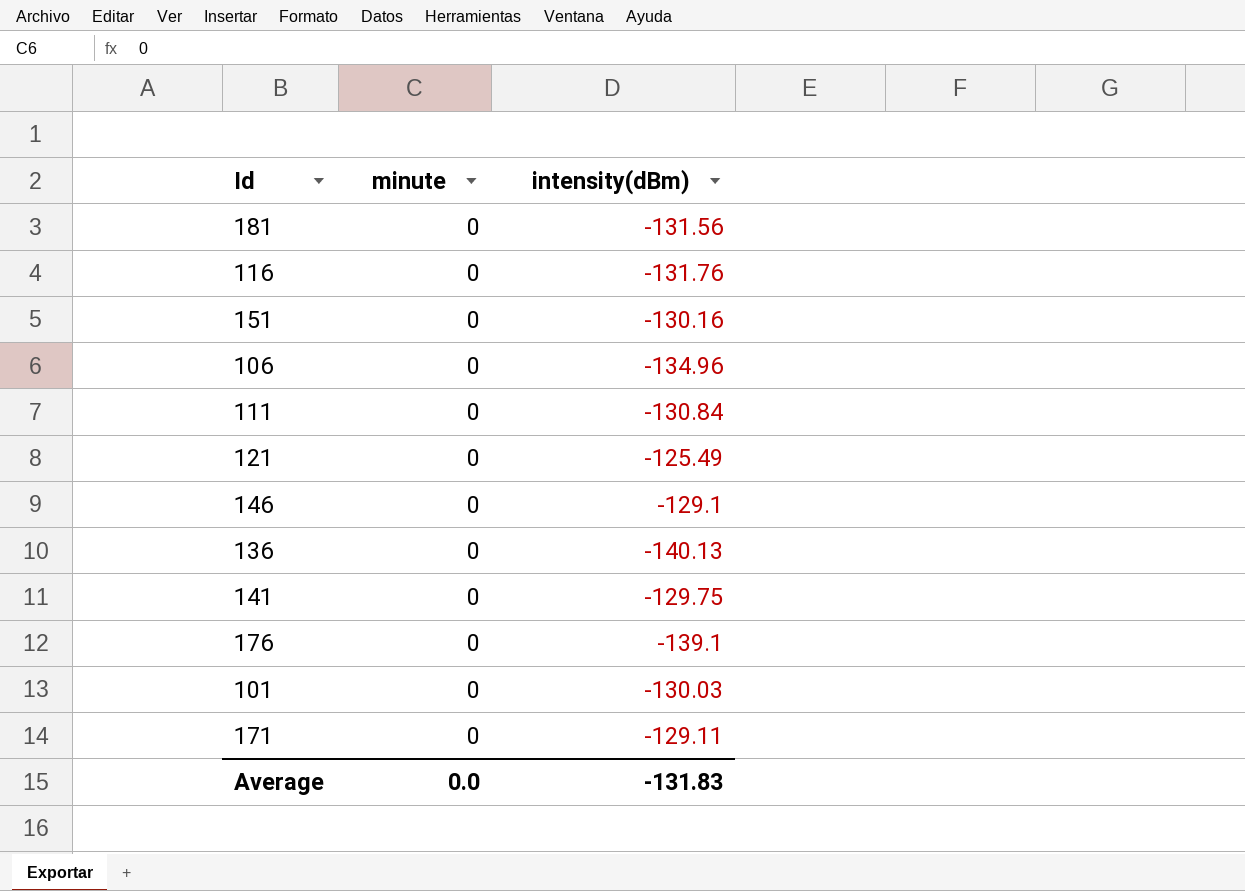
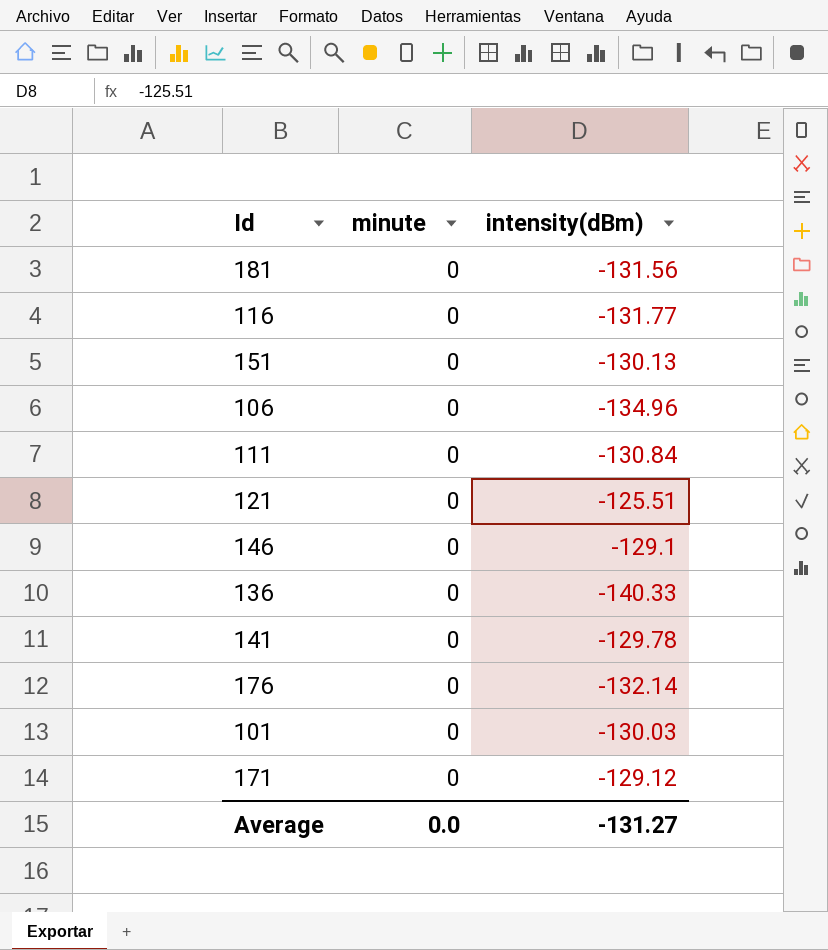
116 | intensity(dBm): -131.76 -> -131.77
151 | intensity(dBm): -130.16 -> -130.13
121 | intensity(dBm): -125.49 -> -125.51
136 | intensity(dBm): -140.13 -> -140.33
141 | intensity(dBm): -129.75 -> -129.78
176 | intensity(dBm): -139.1 -> -132.14
171 | intensity(dBm): -129.11 -> -129.12
Average | intensity(dBm): -131.83 -> -131.27

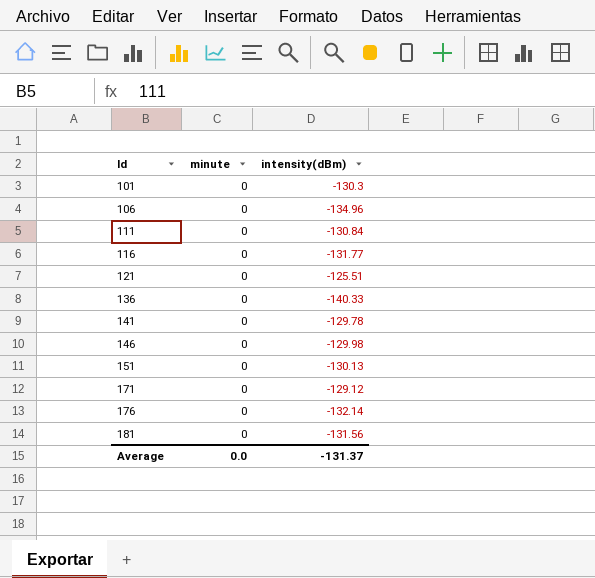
row order: none -> Id ascending
101 | intensity(dBm): -130.03 -> -130.3
146 | intensity(dBm): -129.1 -> -129.98
Average | intensity(dBm): -131.27 -> -131.37

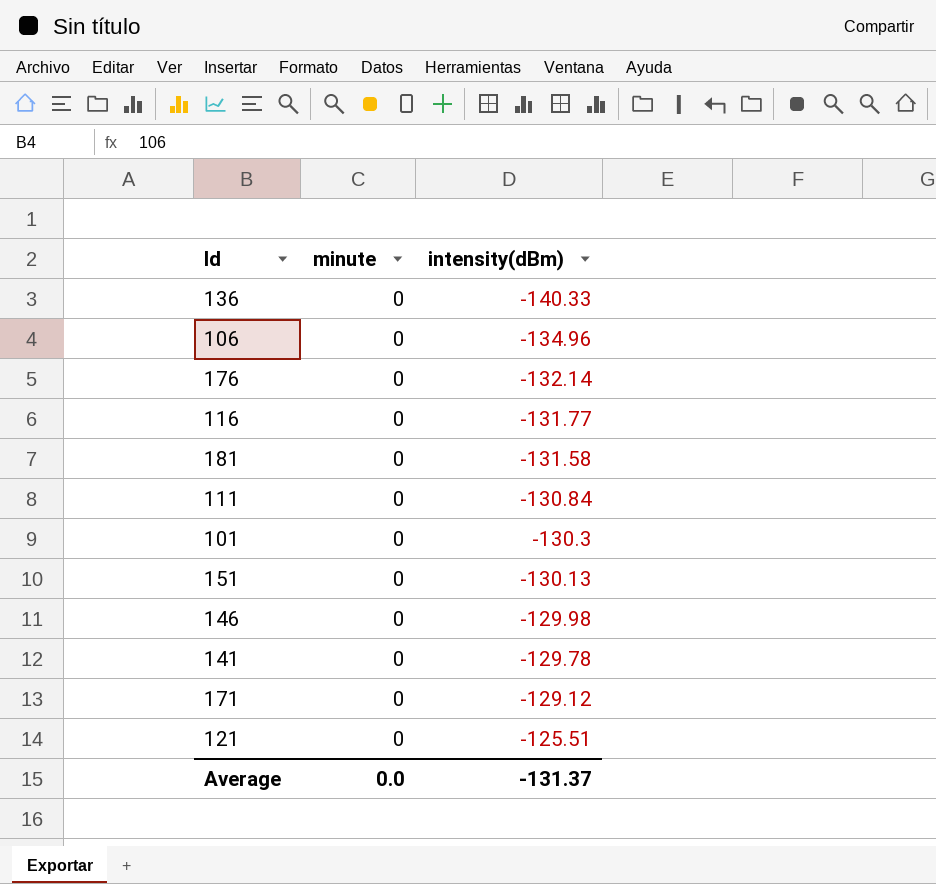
row order: Id ascending -> intensity(dBm) ascending
181 | intensity(dBm): -131.56 -> -131.58

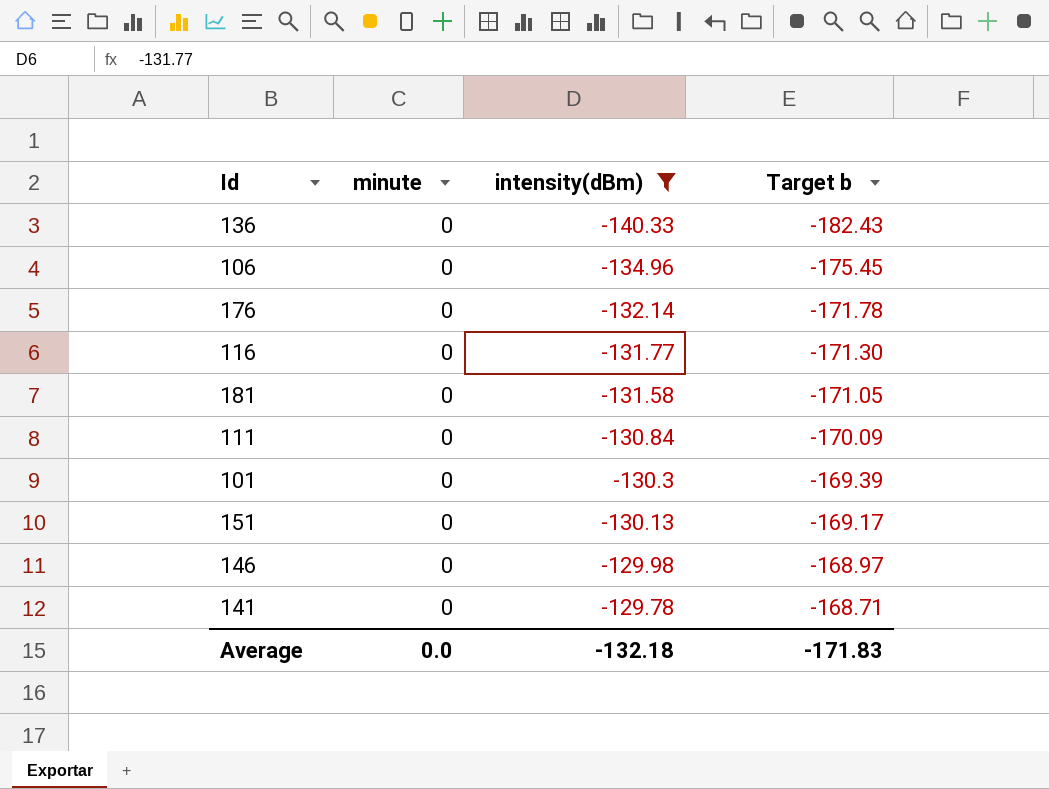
filter: none -> intensity(dBm) <= -129.78
column Target b | formula: none -> [intensity(dBm)] * 1.3
Average | intensity(dBm): -131.37 -> -132.18

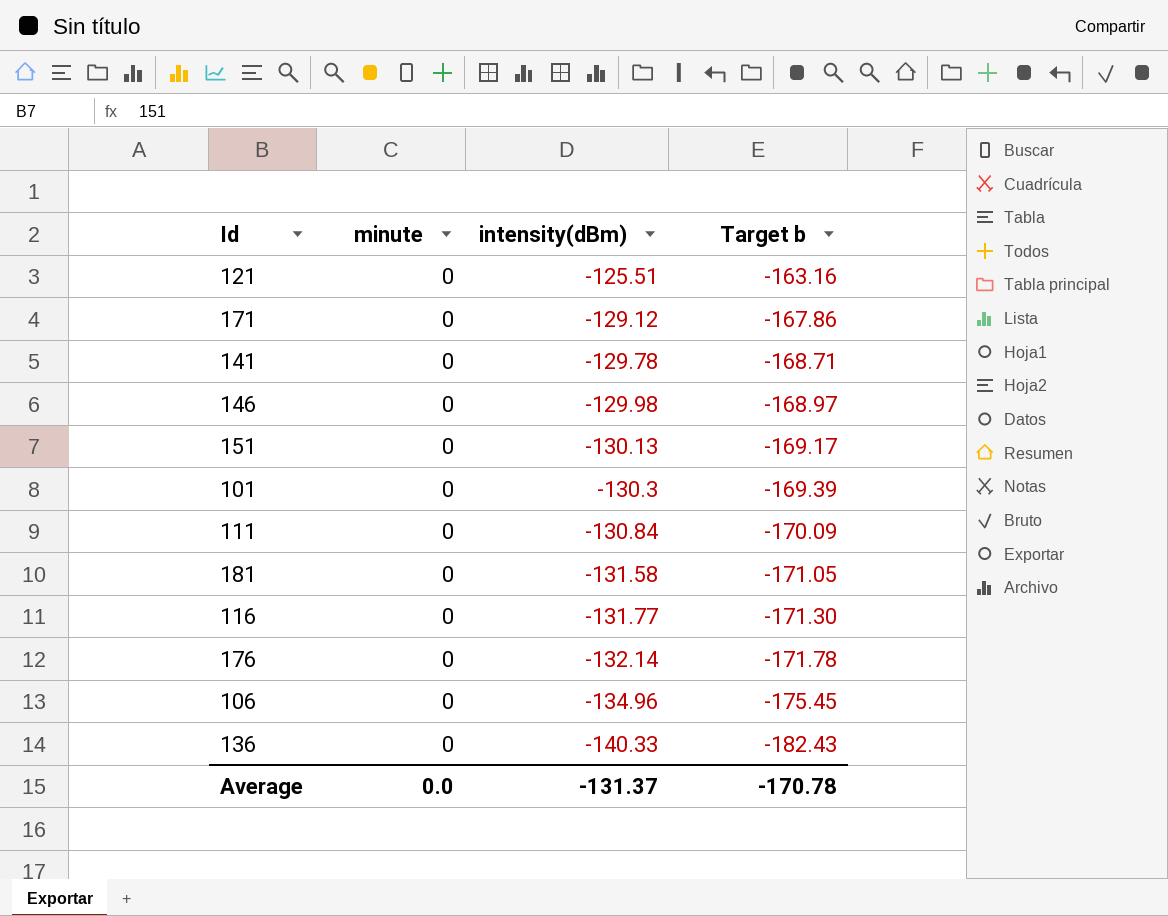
filter: intensity(dBm) <= -129.78 -> none
row order: intensity(dBm) ascending -> intensity(dBm) descending
Average | intensity(dBm): -132.18 -> -131.37
Average | Target b: -171.83 -> -170.78

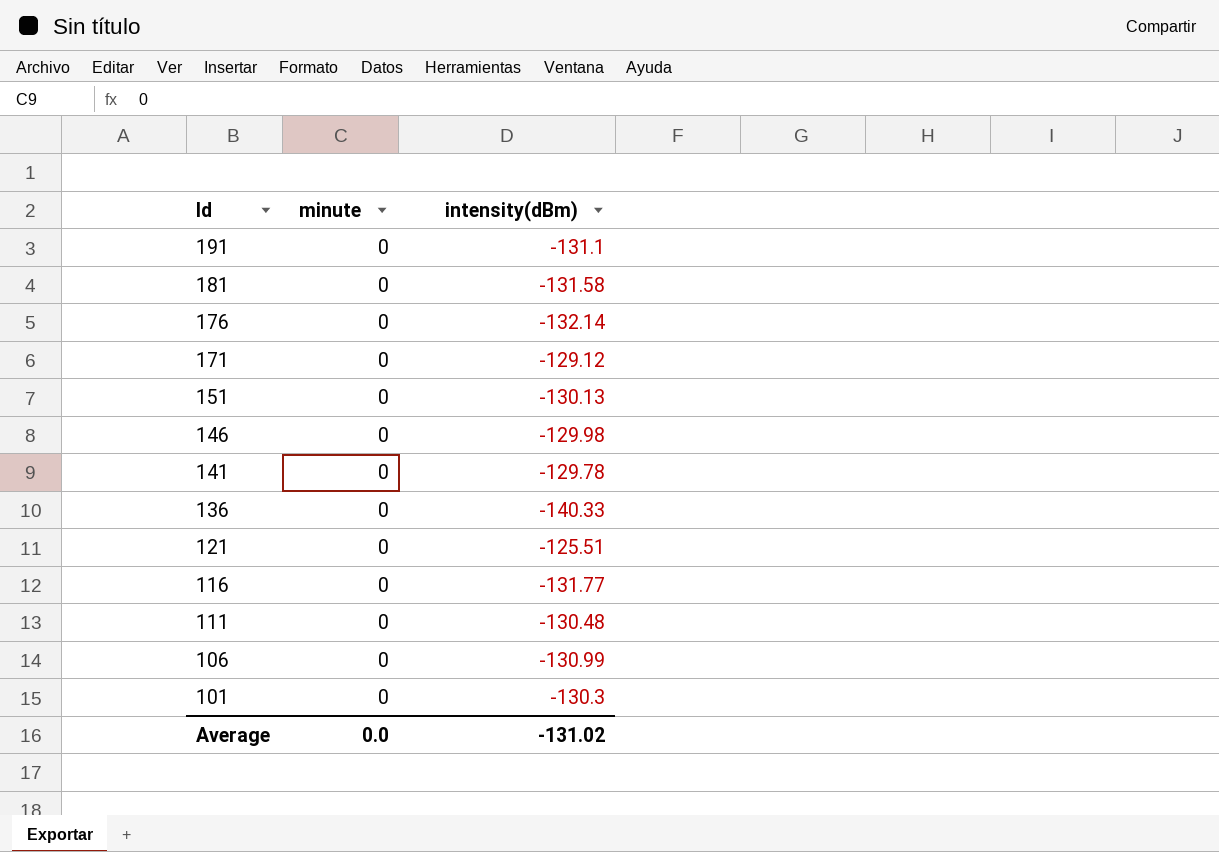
row order: intensity(dBm) descending -> Id descending
column Target b | formula: [intensity(dBm)] * 1.3 -> none
row 191: none -> 0 | -131.1
111 | intensity(dBm): -130.84 -> -130.48
106 | intensity(dBm): -134.96 -> -130.99
Average | intensity(dBm): -131.37 -> -131.02

